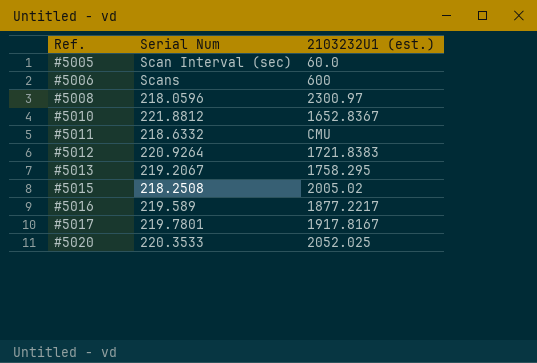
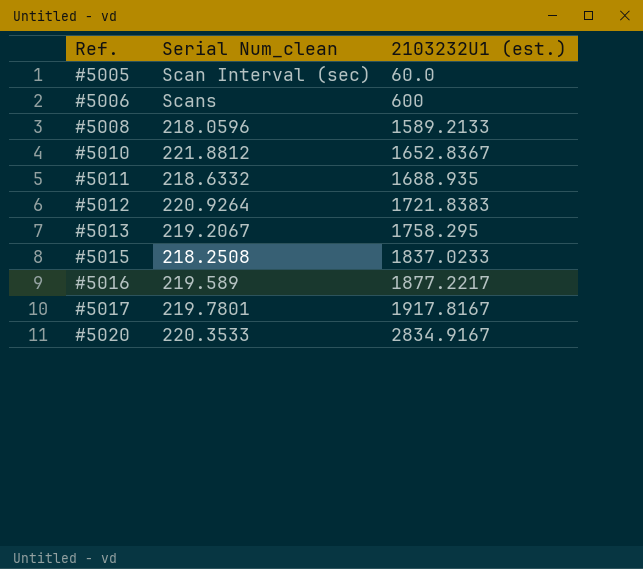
column name: Serial Num -> Serial Num_clean
#5008 | 2103232U1 (est.): 2300.97 -> 1589.2133
#5011 | 2103232U1 (est.): CMU -> 1688.935
#5015 | 2103232U1 (est.): 2005.02 -> 1837.0233
#5020 | 2103232U1 (est.): 2052.025 -> 2834.9167

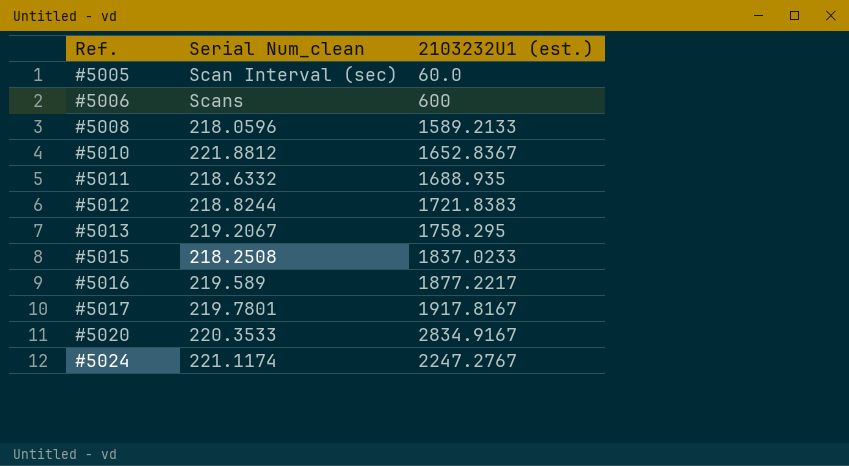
#5012 | Serial Num_clean: 220.9264 -> 218.8244
row #5024: none -> 221.1174 | 2247.2767

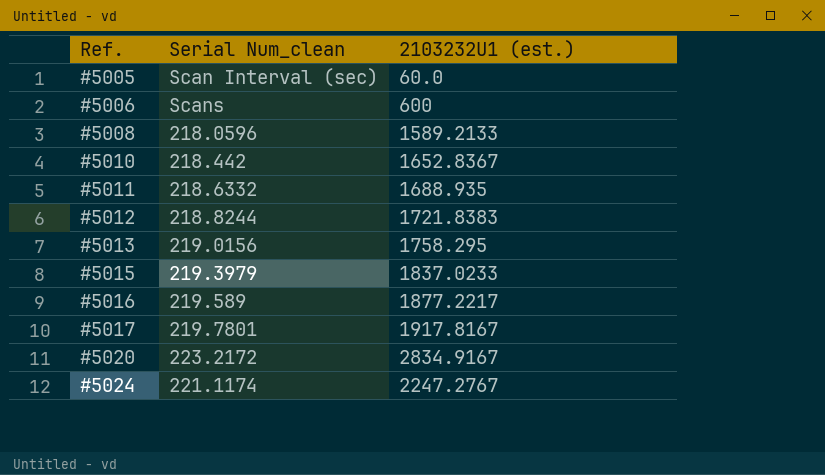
#5010 | Serial Num_clean: 221.8812 -> 218.442
#5013 | Serial Num_clean: 219.2067 -> 219.0156
#5015 | Serial Num_clean: 218.2508 -> 219.3979
#5020 | Serial Num_clean: 220.3533 -> 223.2172

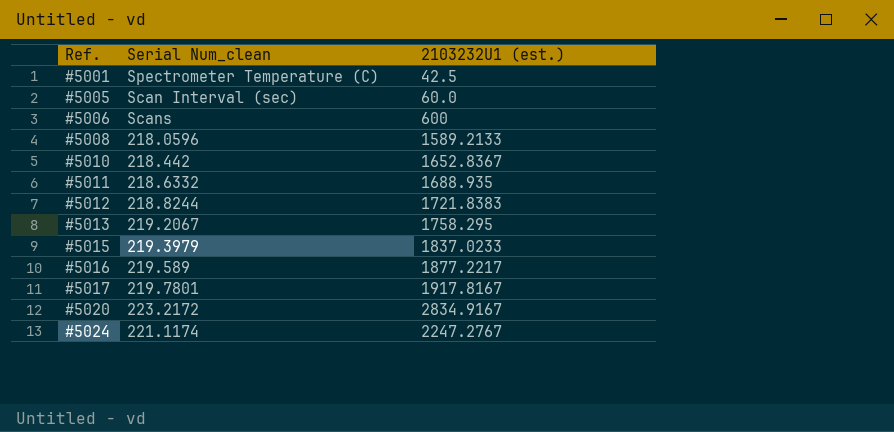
row #5001: none -> Spectrometer Temperature (C) | 42.5
#5013 | Serial Num_clean: 219.0156 -> 219.2067

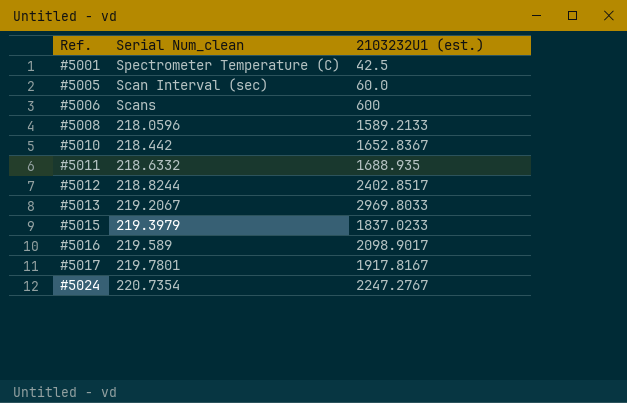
row #5020: 223.2172 | 2834.9167 -> none
#5012 | 2103232U1 (est.): 1721.8383 -> 2402.8517
#5013 | 2103232U1 (est.): 1758.295 -> 2969.8033
#5016 | 2103232U1 (est.): 1877.2217 -> 2098.9017
#5024 | Serial Num_clean: 221.1174 -> 220.7354

